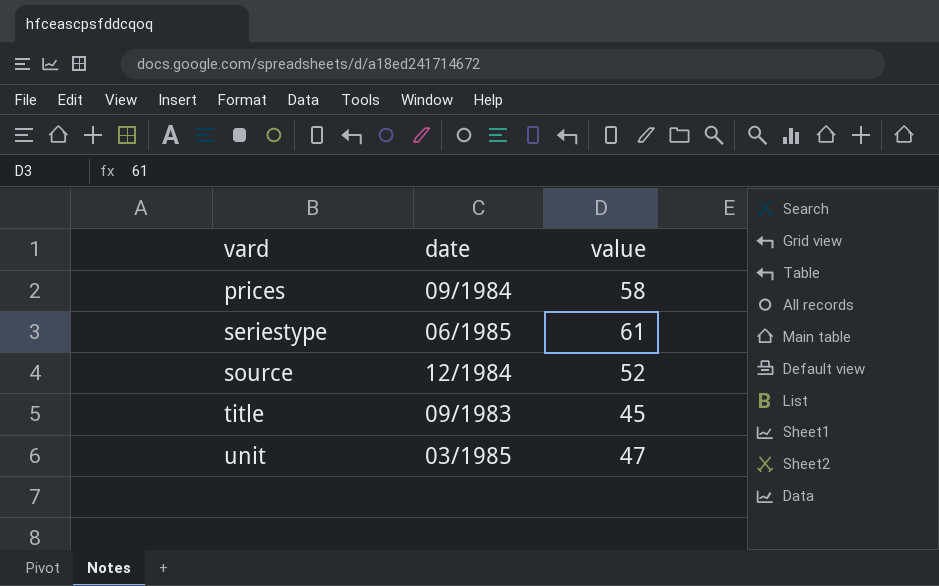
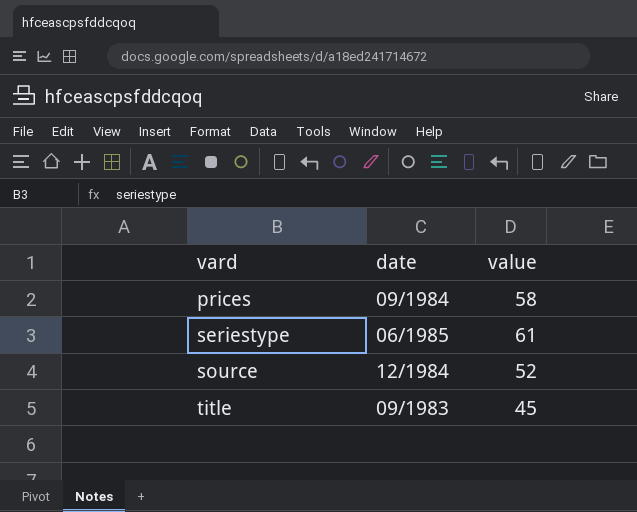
row unit: 03/1985 | 47 -> none

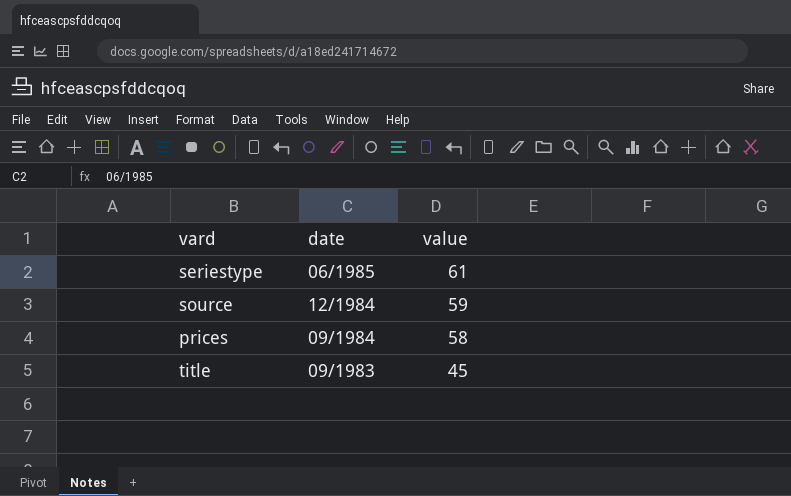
row order: vard ascending -> value descending
source | value: 52 -> 59

